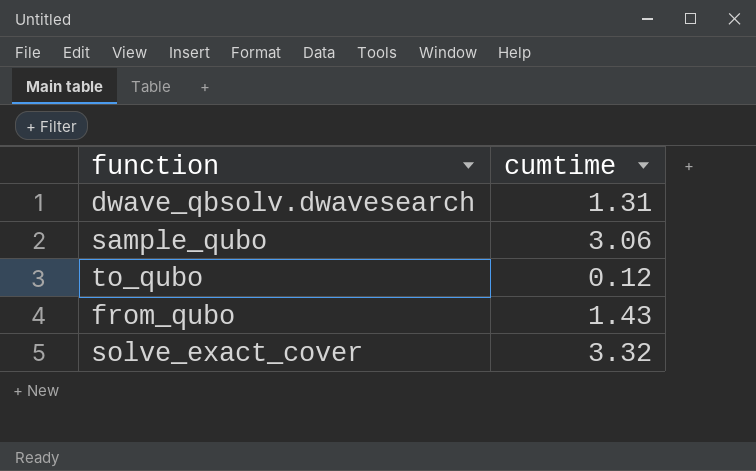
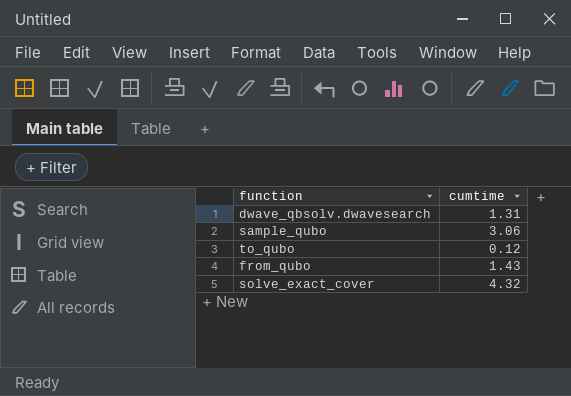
solve_exact_cover | cumtime: 3.32 -> 4.32

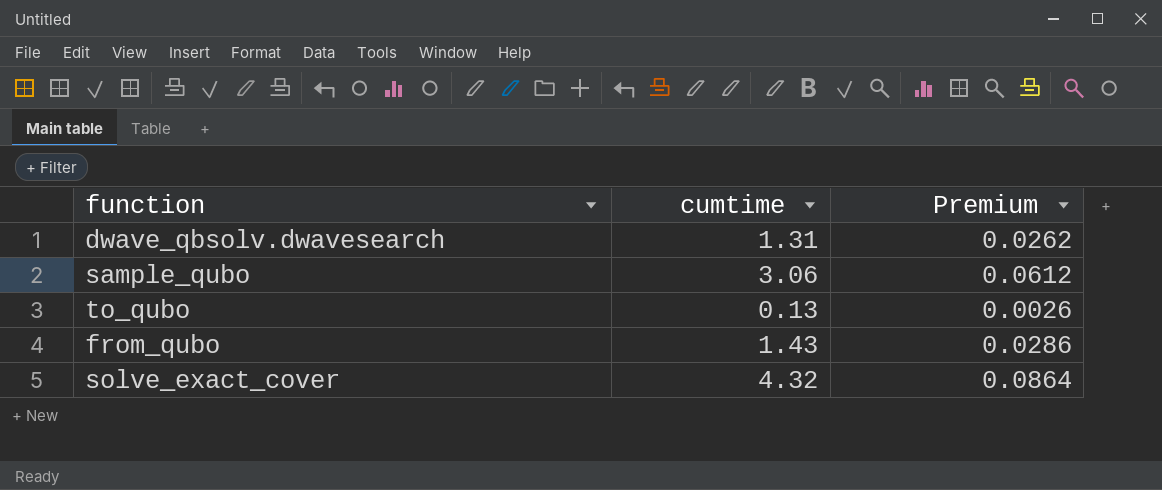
column Premium | formula: none -> [cumtime] * 0.02
to_qubo | cumtime: 0.12 -> 0.13

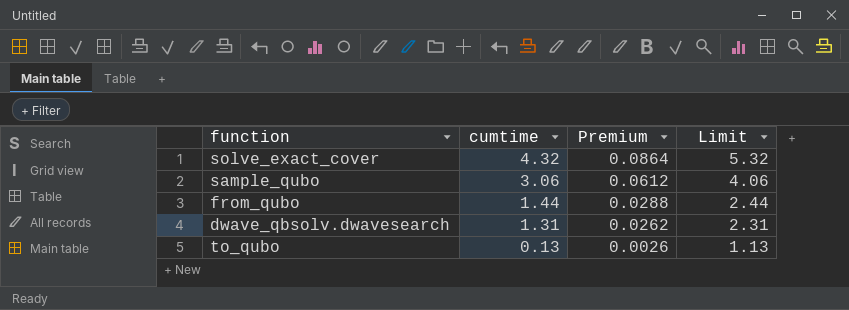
row order: none -> cumtime descending
column Limit | formula: none -> [cumtime] + 1
from_qubo | cumtime: 1.43 -> 1.44
from_qubo | Premium: 0.0286 -> 0.0288

